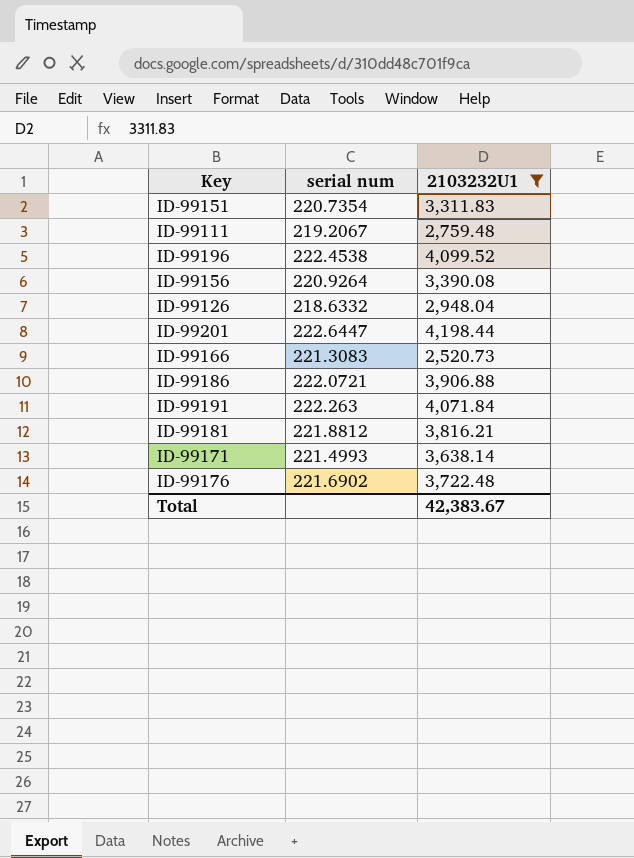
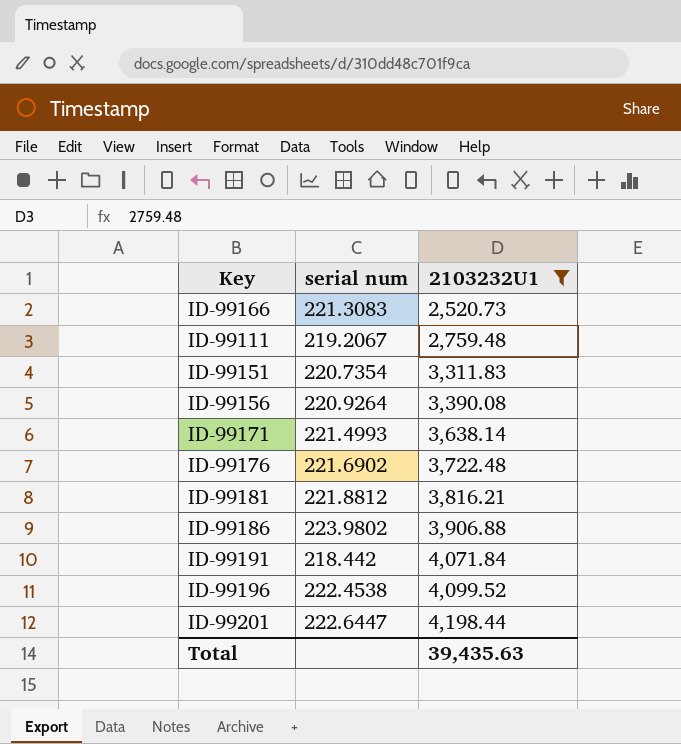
row order: none -> 2103232U1 ascending
row ID-99126: 218.6332 | 2,948.04 -> none
ID-99186 | serial num: 222.0721 -> 223.9802
ID-99191 | serial num: 222.263 -> 218.442
Total | 2103232U1: 42,383.67 -> 39,435.63

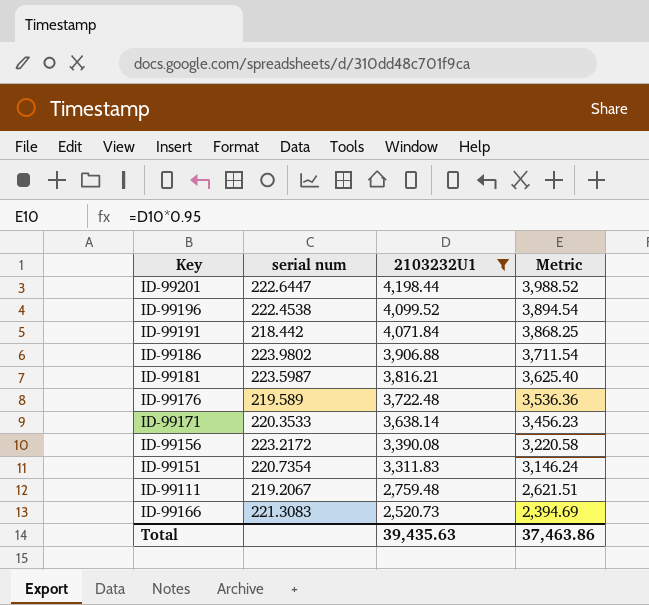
row order: 2103232U1 ascending -> 2103232U1 descending
column Metric | formula: none -> [2103232U1] * 0.95
ID-99181 | serial num: 221.8812 -> 223.5987
ID-99176 | serial num: 221.6902 -> 219.589
ID-99171 | serial num: 221.4993 -> 220.3533
ID-99156 | serial num: 220.9264 -> 223.2172

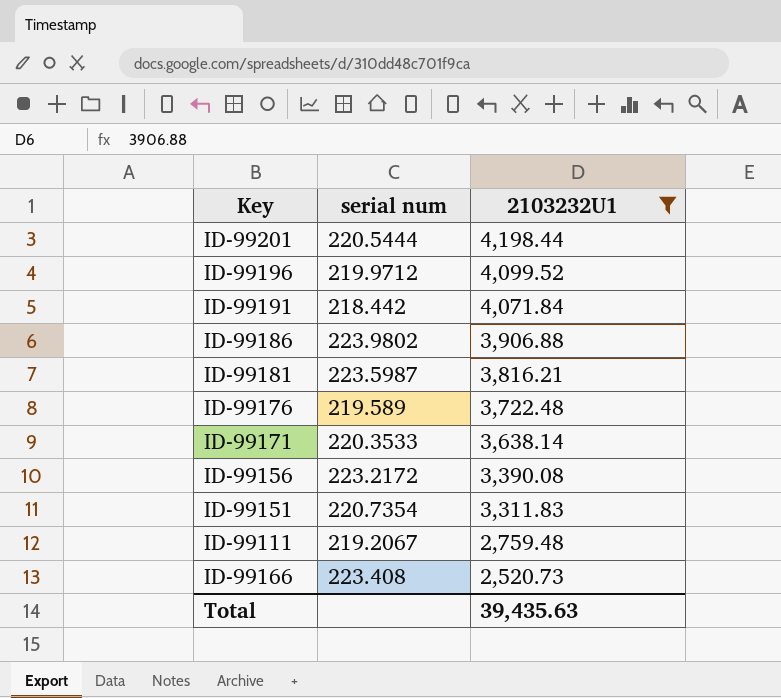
column Metric | formula: [2103232U1] * 0.95 -> none
ID-99201 | serial num: 222.6447 -> 220.5444
ID-99196 | serial num: 222.4538 -> 219.9712
ID-99166 | serial num: 221.3083 -> 223.408

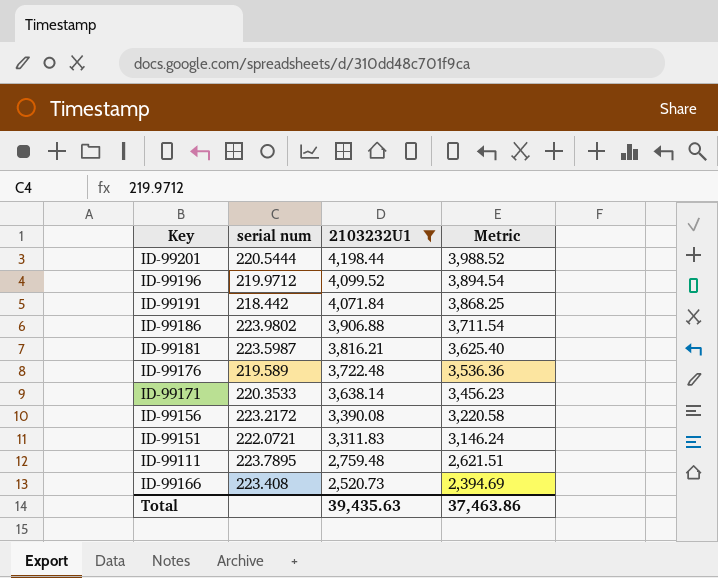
column Metric | formula: none -> [2103232U1] * 0.95
ID-99151 | serial num: 220.7354 -> 222.0721
ID-99111 | serial num: 219.2067 -> 223.7895

